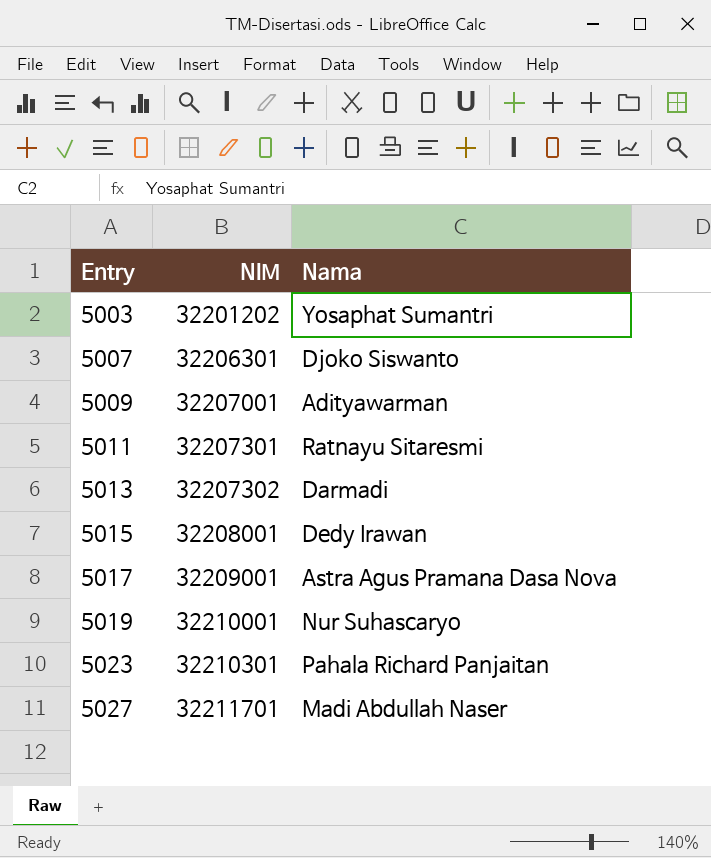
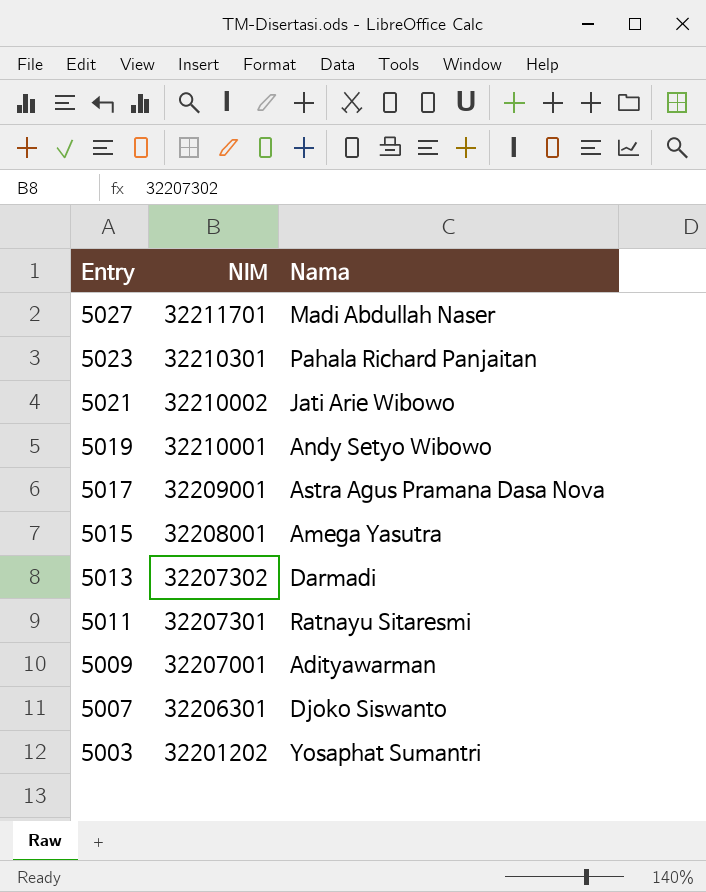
row order: Entry ascending -> Entry descending
row 5021: none -> 32210002 | Jati Arie Wibowo
5019 | Nama: Nur Suhascaryo -> Andy Setyo Wibowo
5015 | Nama: Dedy Irawan -> Amega Yasutra

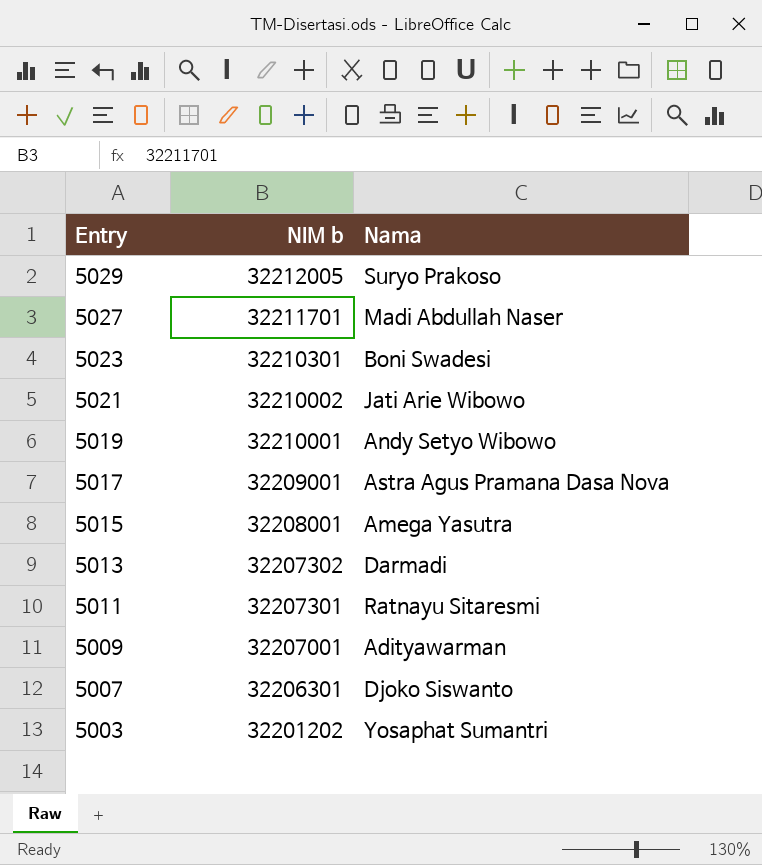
column name: NIM -> NIM b
row 5029: none -> 32212005 | Suryo Prakoso
5023 | Nama: Pahala Richard Panjaitan -> Boni Swadesi

